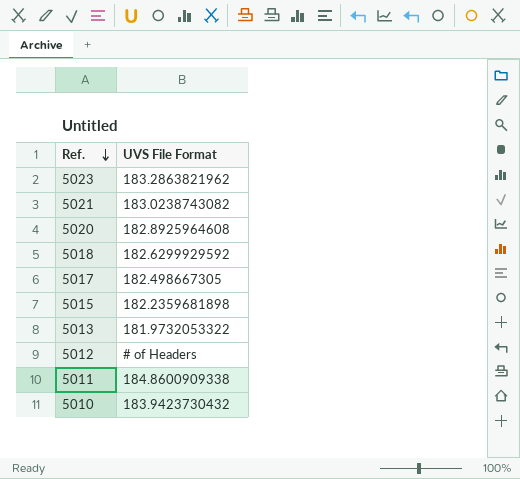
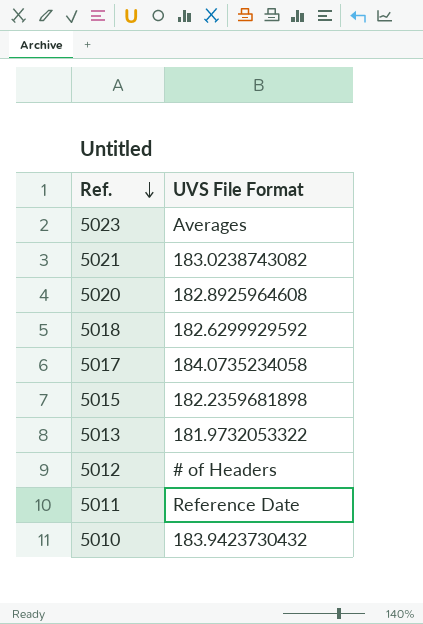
5023 | UVS File Format: 183.2863821962 -> Averages
5017 | UVS File Format: 182.498667305 -> 184.0735234058
5011 | UVS File Format: 184.8600909338 -> Reference Date

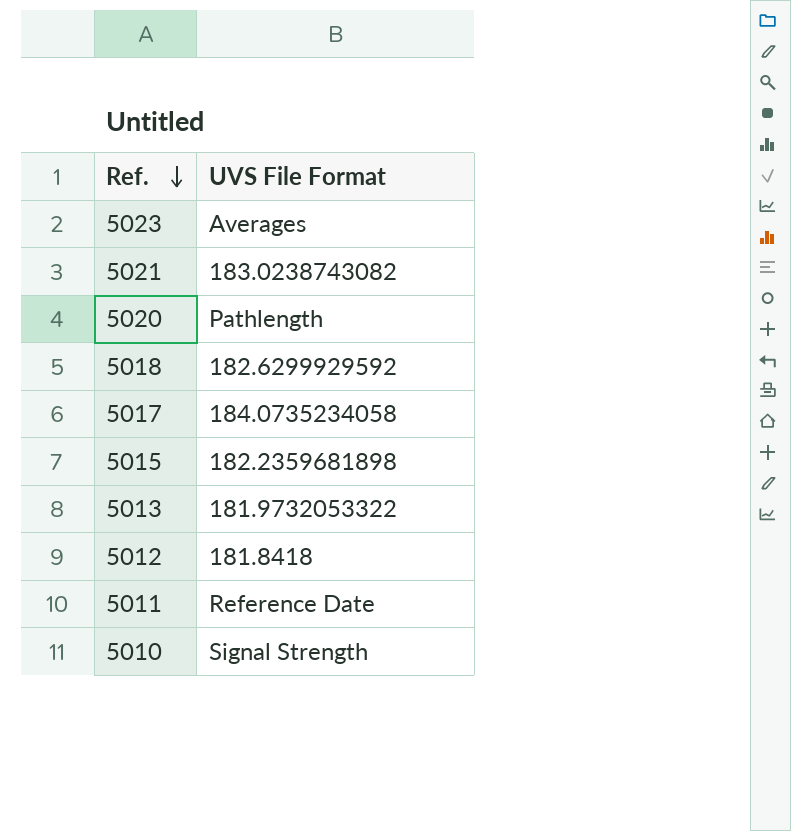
5020 | UVS File Format: 182.8925964608 -> Pathlength
5012 | UVS File Format: # of Headers -> 181.8418
5010 | UVS File Format: 183.9423730432 -> Signal Strength

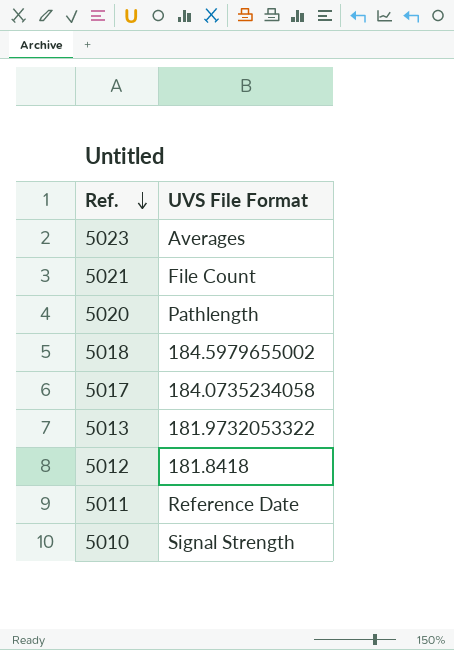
row 5015: 182.2359681898 -> none
5021 | UVS File Format: 183.0238743082 -> File Count
5018 | UVS File Format: 182.6299929592 -> 184.5979655002

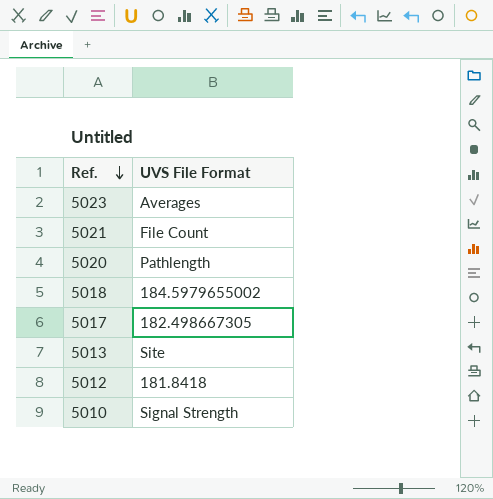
row 5011: Reference Date -> none
5017 | UVS File Format: 184.0735234058 -> 182.498667305
5013 | UVS File Format: 181.9732053322 -> Site

